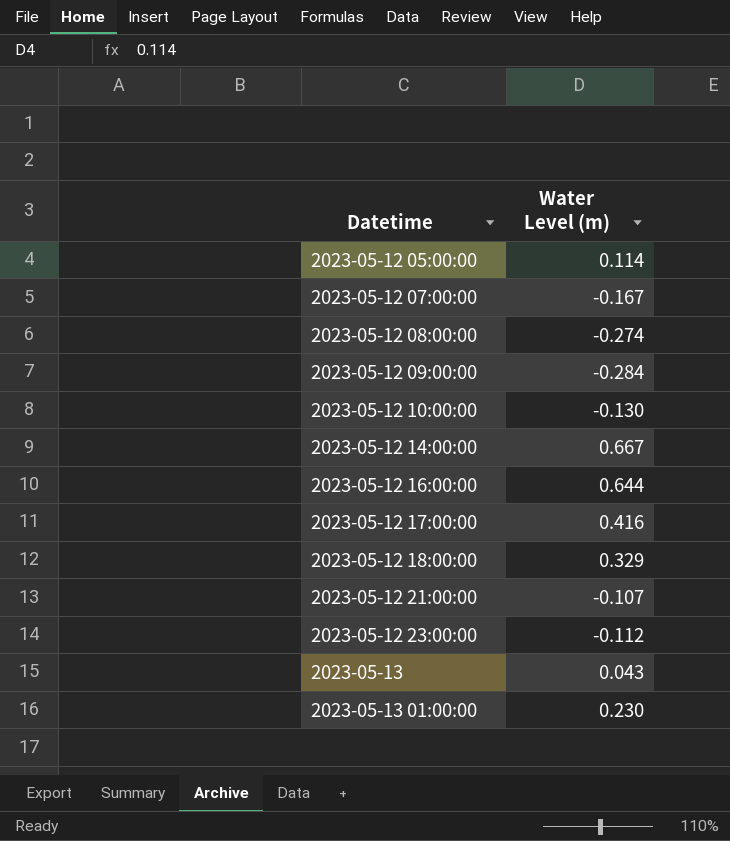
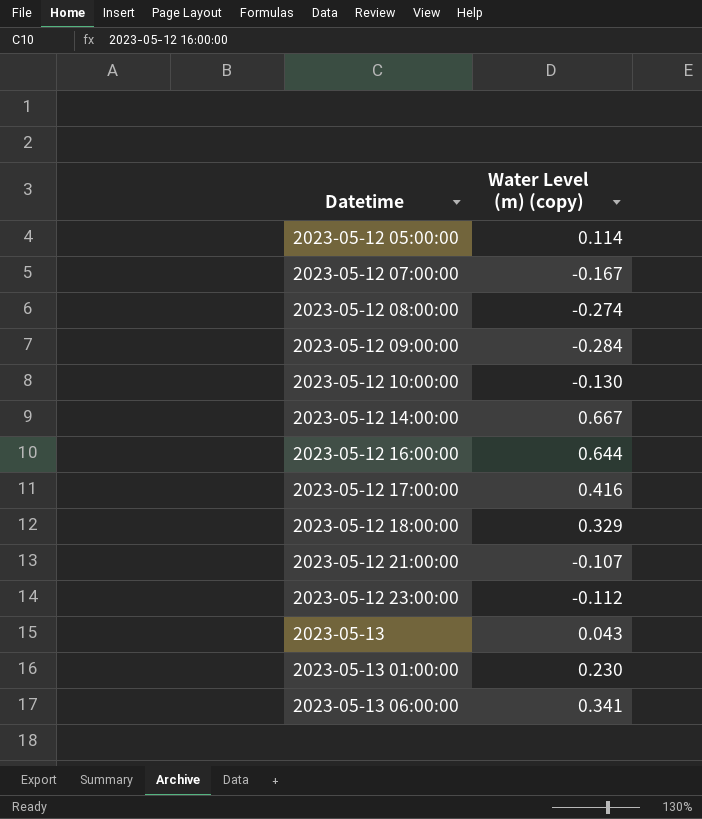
column name: Water Level (m) -> Water Level (m) (copy)
row 2023-05-13 06:00:00: none -> 0.341

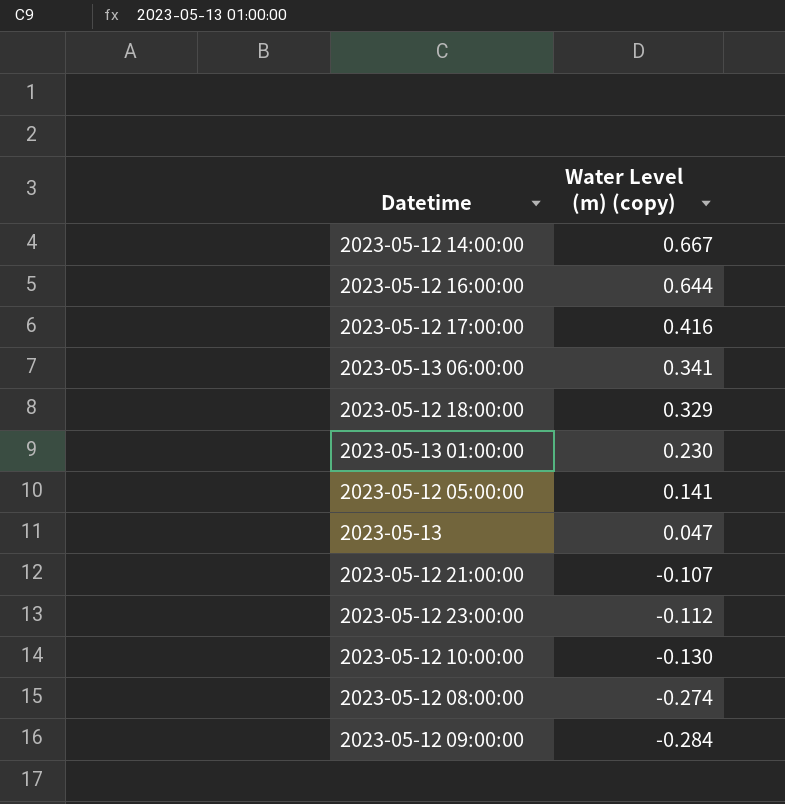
row order: Datetime ascending -> Water Level (m) (copy) descending
row 2023-05-12 07:00:00: -0.167 -> none
2023-05-12 05:00:00 | Water Level (m) (copy): 0.114 -> 0.141
2023-05-13 | Water Level (m) (copy): 0.043 -> 0.047

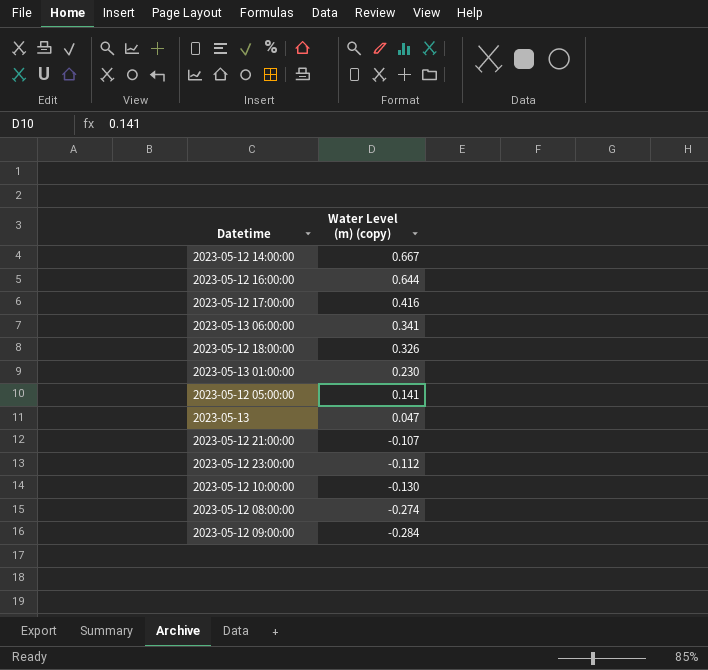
2023-05-12 18:00:00 | Water Level (m) (copy): 0.329 -> 0.326

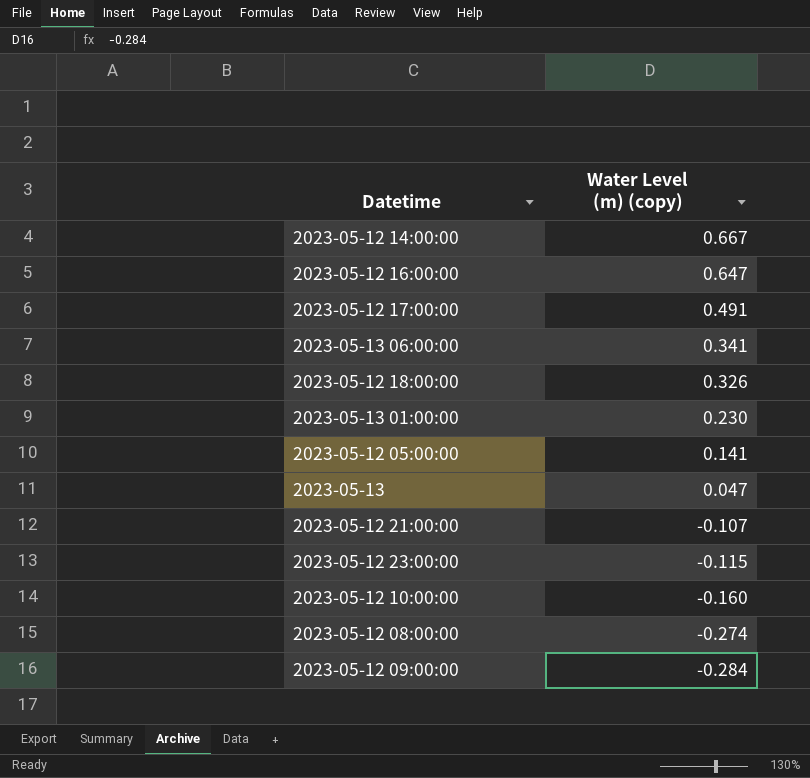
2023-05-12 16:00:00 | Water Level (m) (copy): 0.644 -> 0.647
2023-05-12 17:00:00 | Water Level (m) (copy): 0.416 -> 0.491
2023-05-12 23:00:00 | Water Level (m) (copy): -0.112 -> -0.115
2023-05-12 10:00:00 | Water Level (m) (copy): -0.130 -> -0.160

